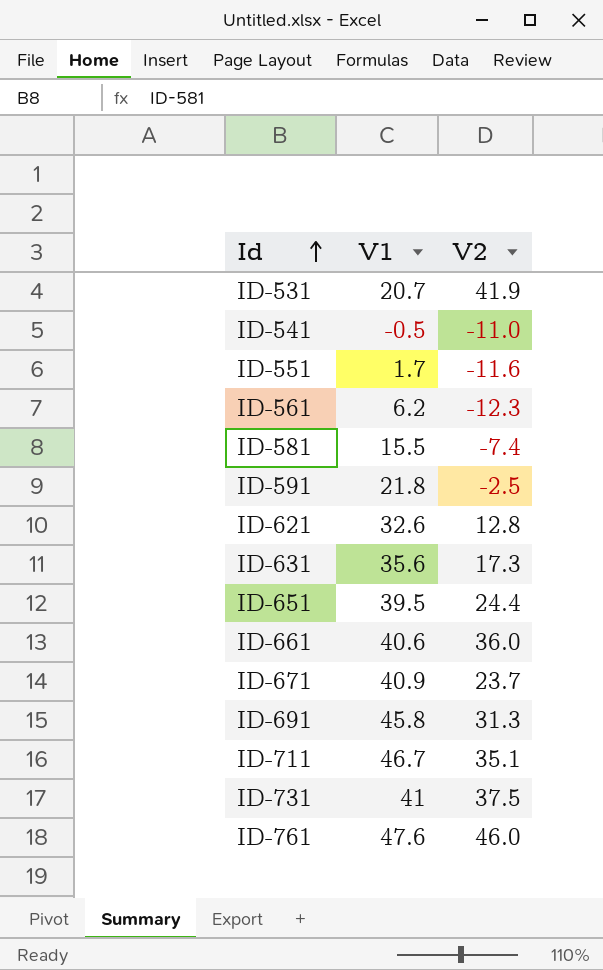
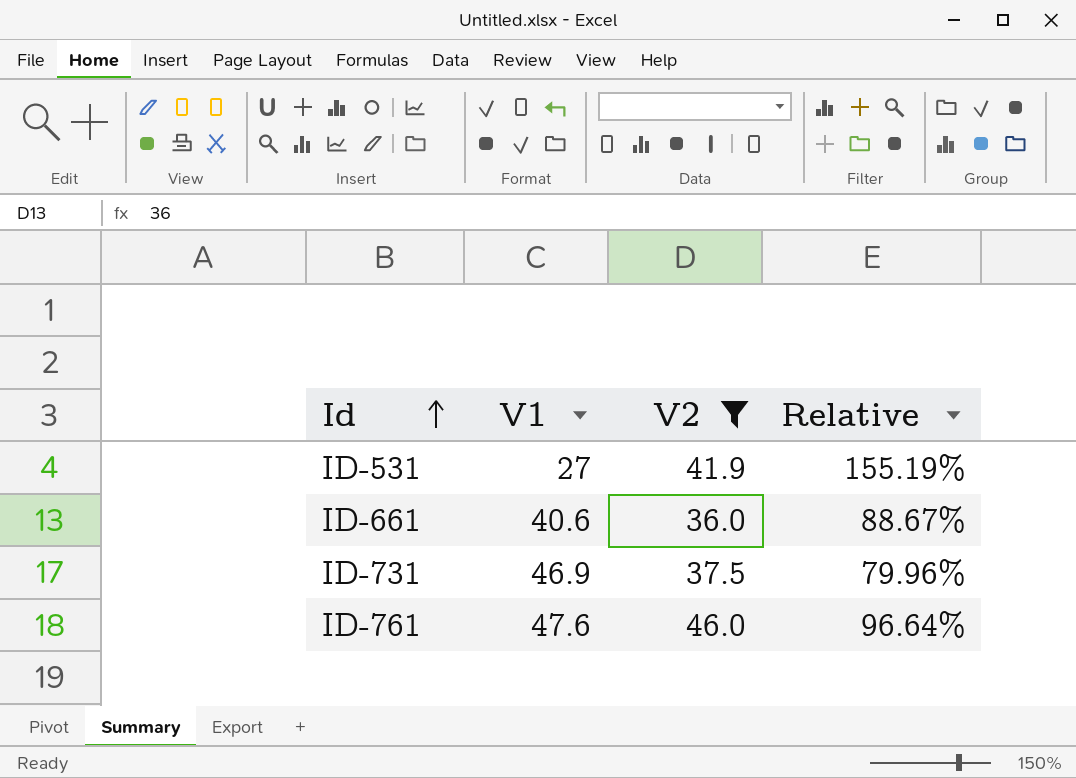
filter: none -> V2 >= 36.0
column Relative | formula: none -> [V2] / [V1]
ID-531 | V1: 20.7 -> 27
ID-731 | V1: 41 -> 46.9

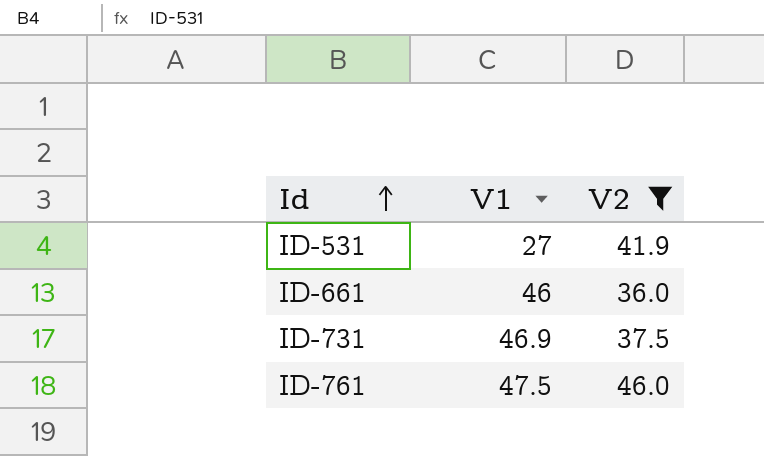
column Relative | formula: [V2] / [V1] -> none
ID-661 | V1: 40.6 -> 46
ID-761 | V1: 47.6 -> 47.5

